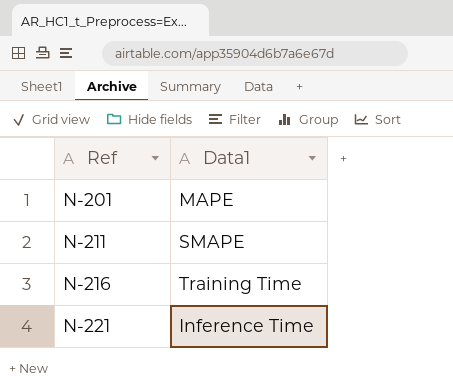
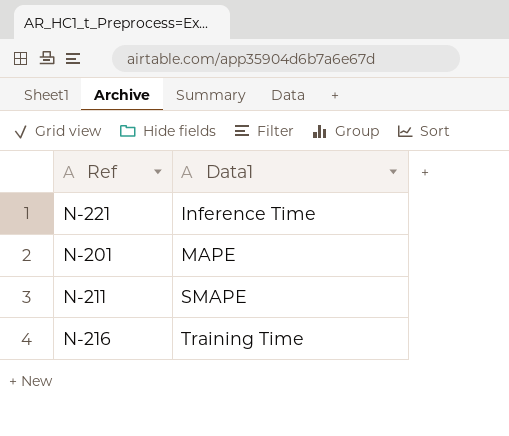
row order: Ref ascending -> Data1 ascending

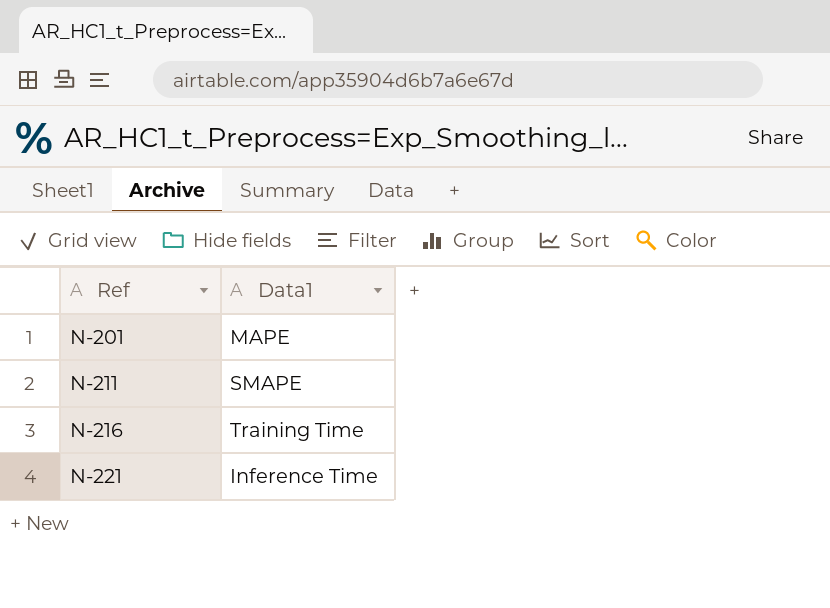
row order: Data1 ascending -> Ref ascending

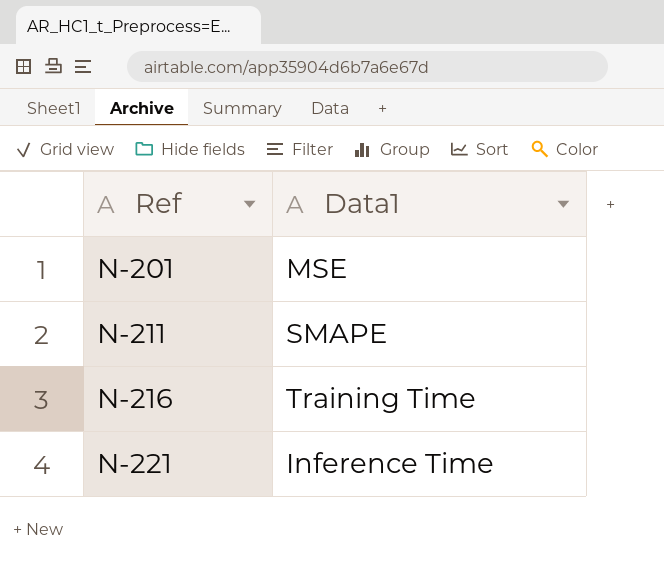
N-201 | Data1: MAPE -> MSE

